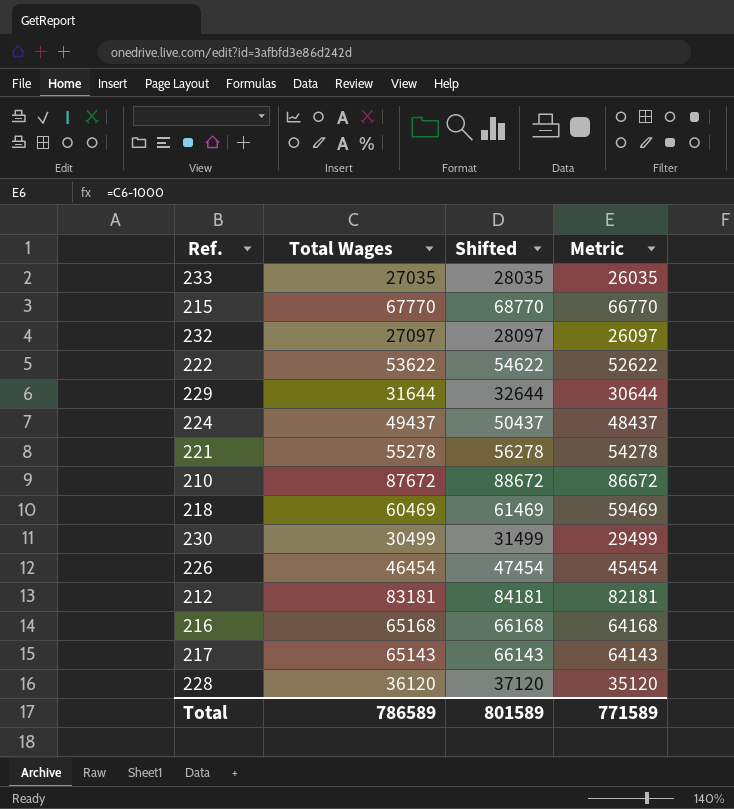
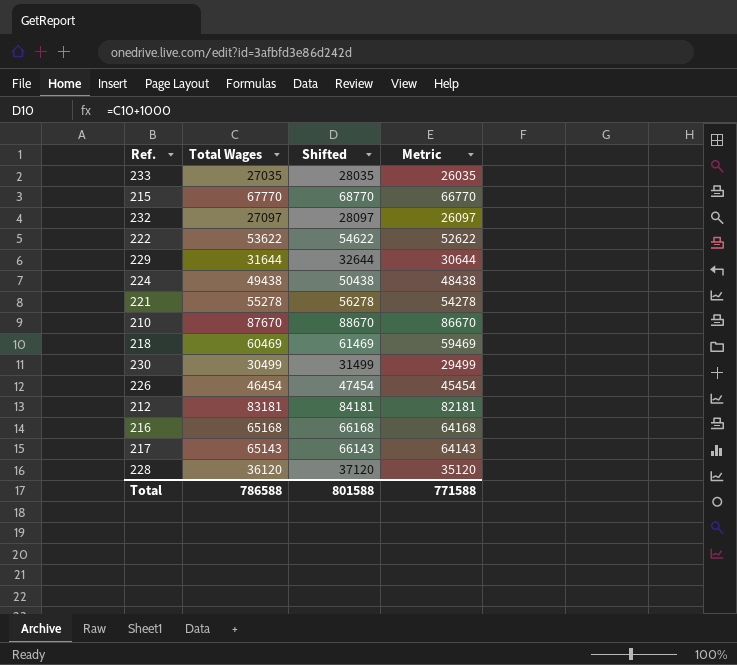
224 | Total Wages: 49437 -> 49438
224 | Shifted: 50437 -> 50438
224 | Metric: 48437 -> 48438
210 | Total Wages: 87672 -> 87670
210 | Shifted: 88672 -> 88670
210 | Metric: 86672 -> 86670
Total | Total Wages: 786589 -> 786588
Total | Shifted: 801589 -> 801588
Total | Metric: 771589 -> 771588

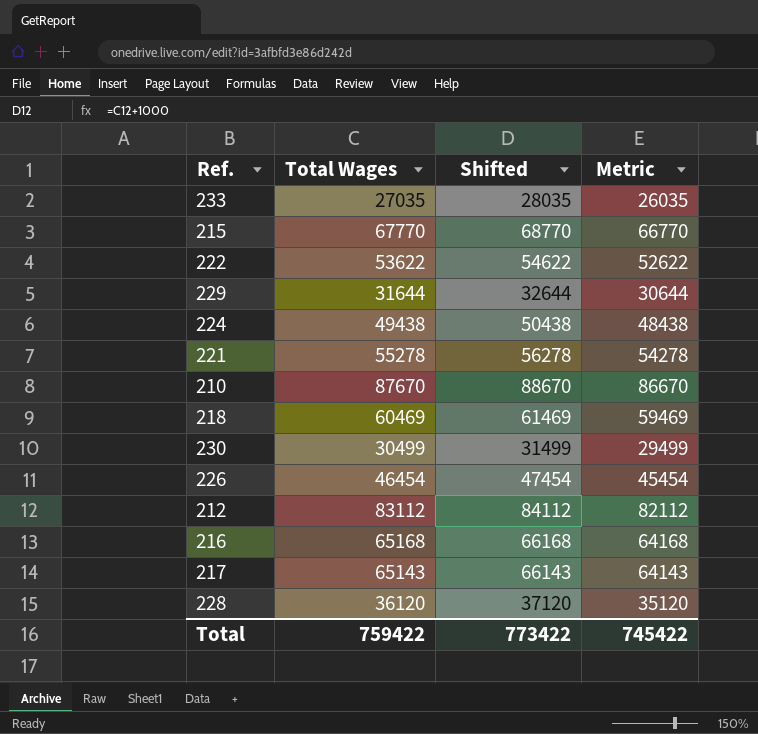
row 232: 27097 | 28097 | 26097 -> none
212 | Total Wages: 83181 -> 83112
212 | Shifted: 84181 -> 84112
212 | Metric: 82181 -> 82112
Total | Total Wages: 786588 -> 759422
Total | Shifted: 801588 -> 773422
Total | Metric: 771588 -> 745422

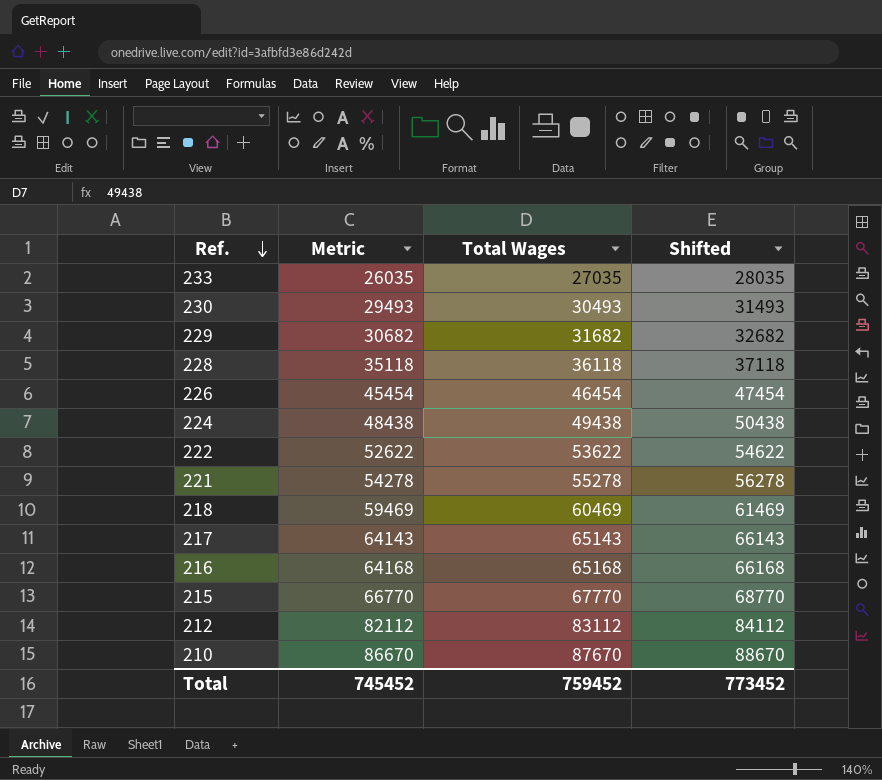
row order: none -> Ref. descending
column Metric | position: 4 -> 2
230 | Metric: 29499 -> 29493
230 | Total Wages: 30499 -> 30493
230 | Shifted: 31499 -> 31493
229 | Metric: 30644 -> 30682
229 | Total Wages: 31644 -> 31682
229 | Shifted: 32644 -> 32682
228 | Metric: 35120 -> 35118
228 | Total Wages: 36120 -> 36118
228 | Shifted: 37120 -> 37118
Total | Metric: 745422 -> 745452
Total | Total Wages: 759422 -> 759452
Total | Shifted: 773422 -> 773452

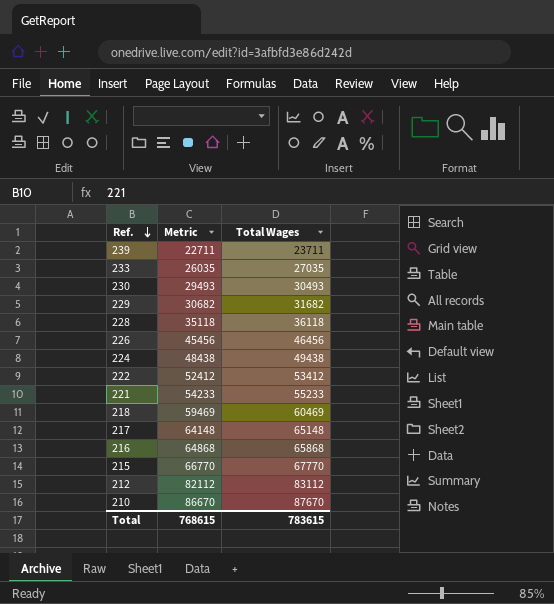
column Shifted | formula: [Total Wages] + 1000 -> none
row 239: none -> 22711 | 23711
226 | Metric: 45454 -> 45456
226 | Total Wages: 46454 -> 46456
222 | Metric: 52622 -> 52412
222 | Total Wages: 53622 -> 53412
221 | Metric: 54278 -> 54233
221 | Total Wages: 55278 -> 55233
217 | Metric: 64143 -> 64148
217 | Total Wages: 65143 -> 65148
216 | Metric: 64168 -> 64868
216 | Total Wages: 65168 -> 65868
Total | Metric: 745452 -> 768615
Total | Total Wages: 759452 -> 783615

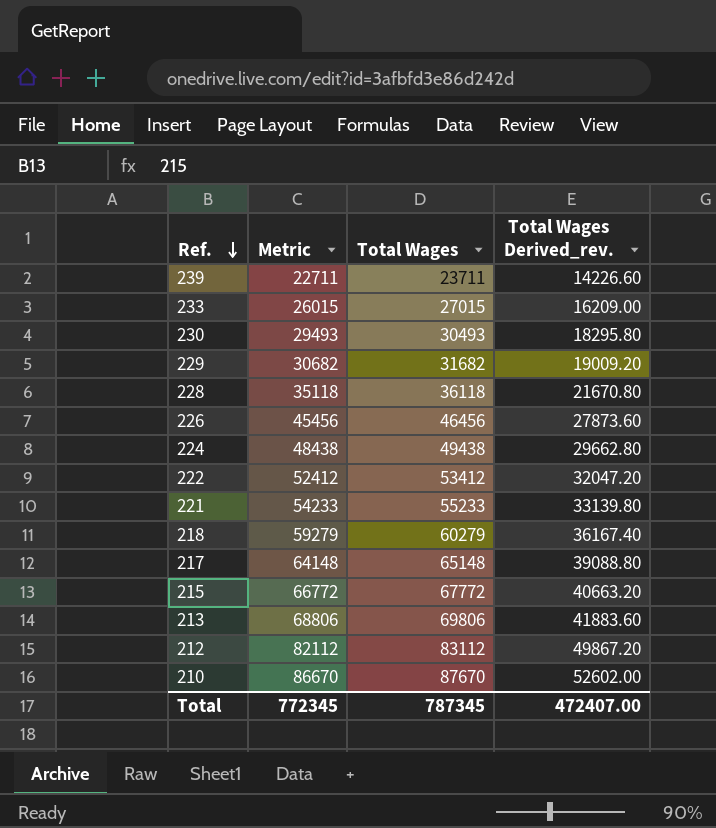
column Total Wages Derived_rev. | formula: none -> [Total Wages] * 0.6
row 216: 64868 | 65868 -> none
233 | Metric: 26035 -> 26015
233 | Total Wages: 27035 -> 27015
218 | Metric: 59469 -> 59279
218 | Total Wages: 60469 -> 60279
215 | Metric: 66770 -> 66772
215 | Total Wages: 67770 -> 67772
row 213: none -> 68806 | 69806 | 41883.60
Total | Metric: 768615 -> 772345
Total | Total Wages: 783615 -> 787345

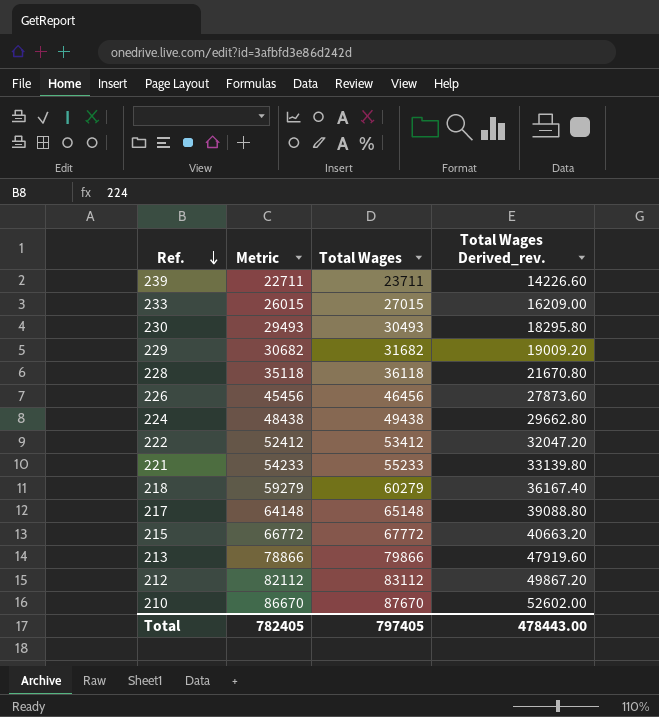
213 | Metric: 68806 -> 78866
213 | Total Wages: 69806 -> 79866
213 | Total Wages Derived_rev.: 41883.60 -> 47919.60
Total | Metric: 772345 -> 782405
Total | Total Wages: 787345 -> 797405
Total | Total Wages Derived_rev.: 472407.00 -> 478443.00

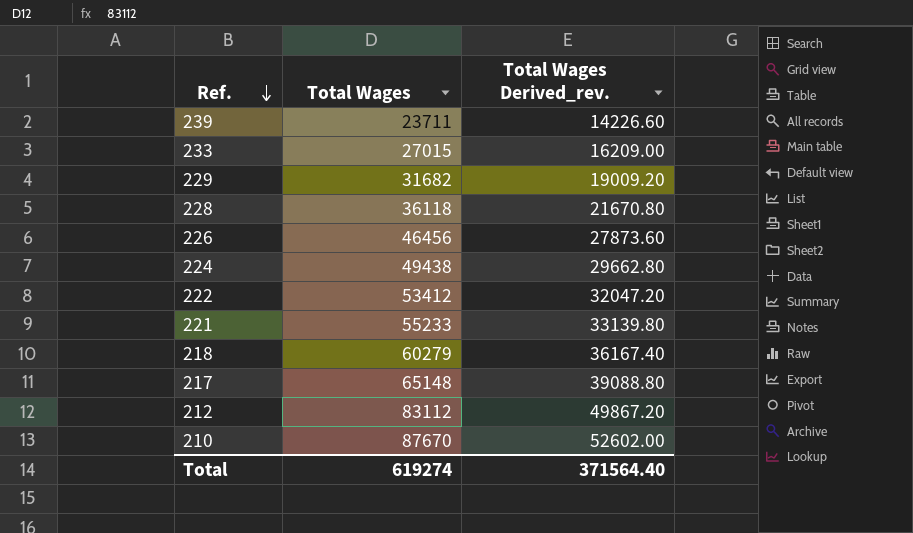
column Metric | formula: [Total Wages] - 1000 -> none
row 230: 29493 | 30493 | 18295.80 -> none
row 215: 66772 | 67772 | 40663.20 -> none
row 213: 78866 | 79866 | 47919.60 -> none
Total | Total Wages: 797405 -> 619274
Total | Total Wages Derived_rev.: 478443.00 -> 371564.40

